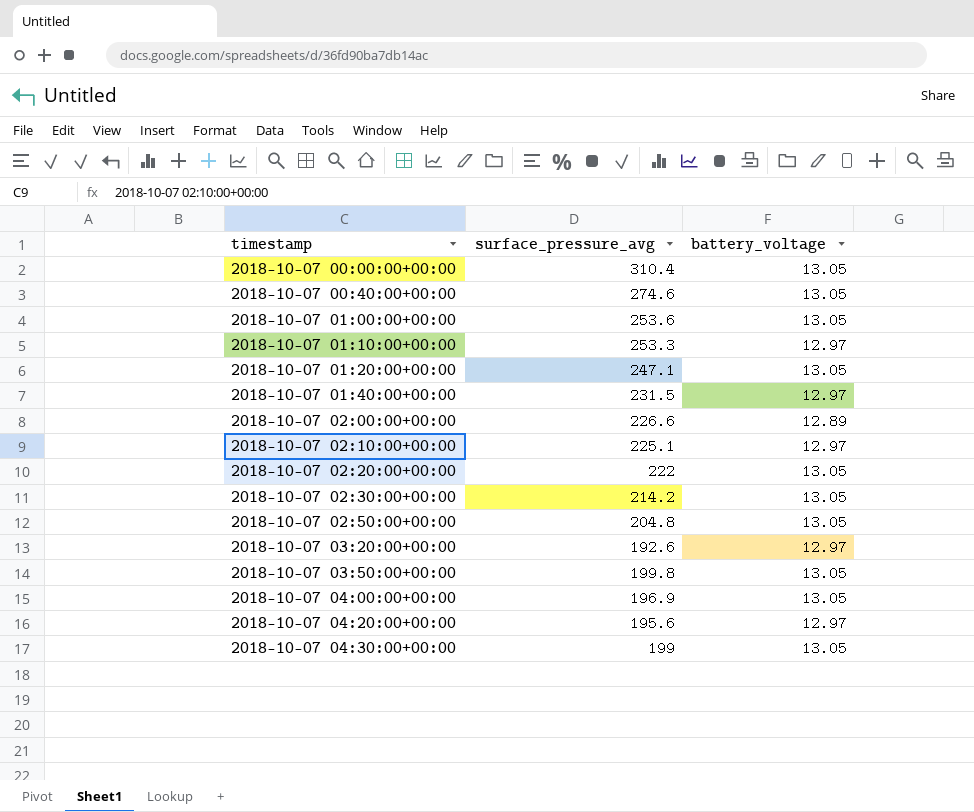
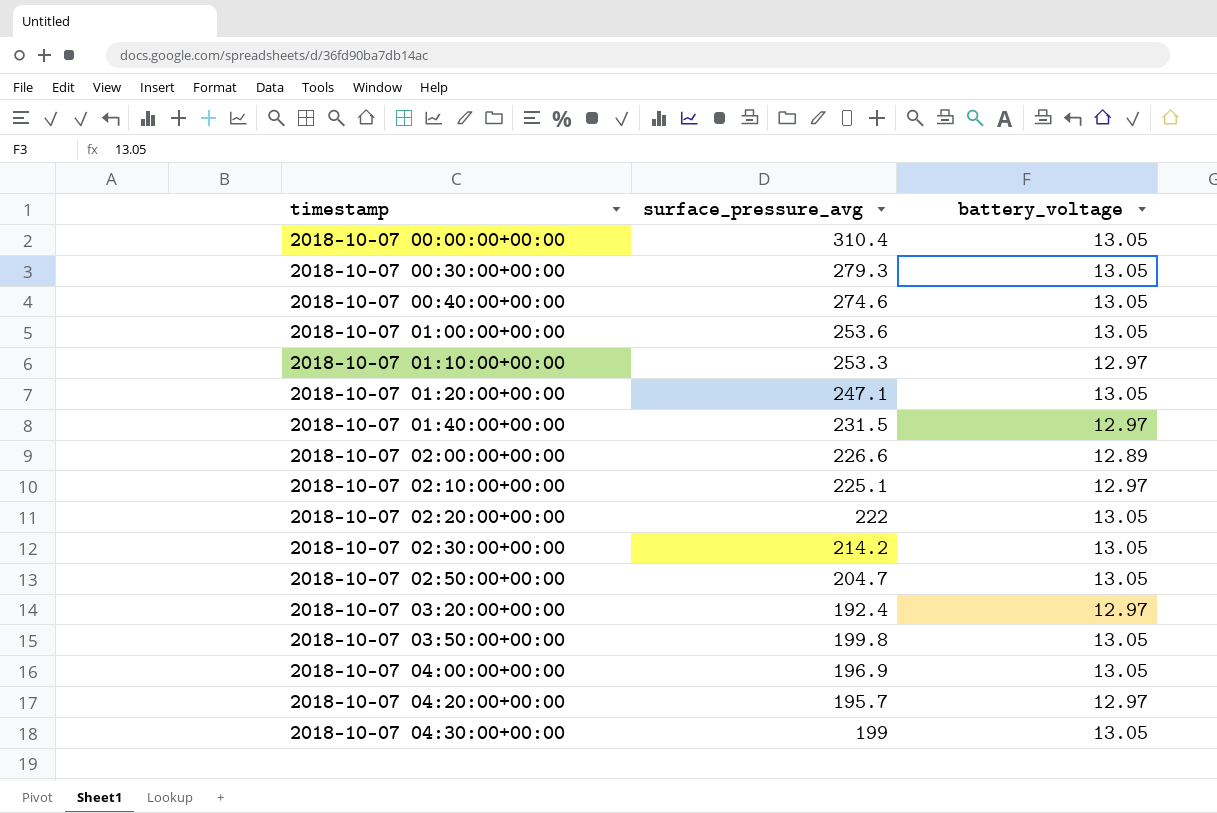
row 2018-10-07 00:30:00+00:00: none -> 279.3 | 13.05
2018-10-07 02:50:00+00:00 | surface_pressure_avg: 204.8 -> 204.7
2018-10-07 03:20:00+00:00 | surface_pressure_avg: 192.6 -> 192.4
2018-10-07 04:20:00+00:00 | surface_pressure_avg: 195.6 -> 195.7

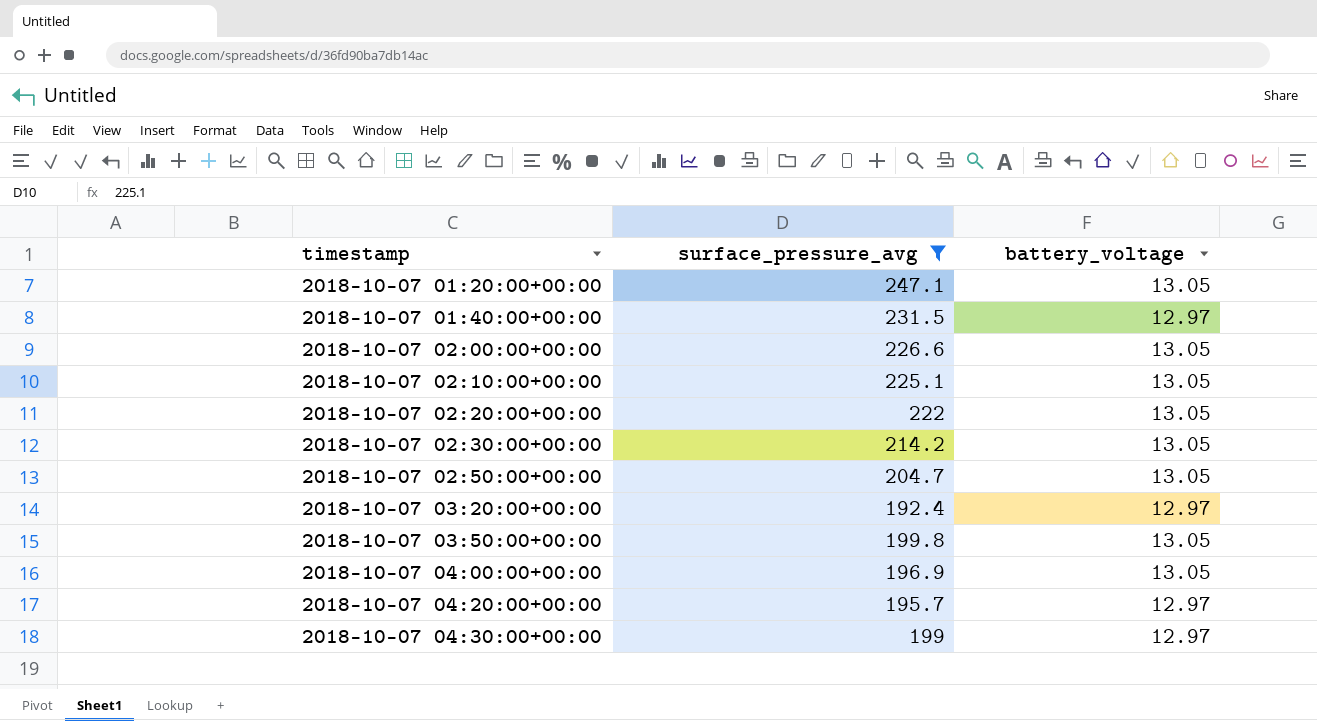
filter: none -> surface_pressure_avg <= 247.1
2018-10-07 02:00:00+00:00 | battery_voltage: 12.89 -> 13.05
2018-10-07 02:10:00+00:00 | battery_voltage: 12.97 -> 13.05
2018-10-07 04:30:00+00:00 | battery_voltage: 13.05 -> 12.97

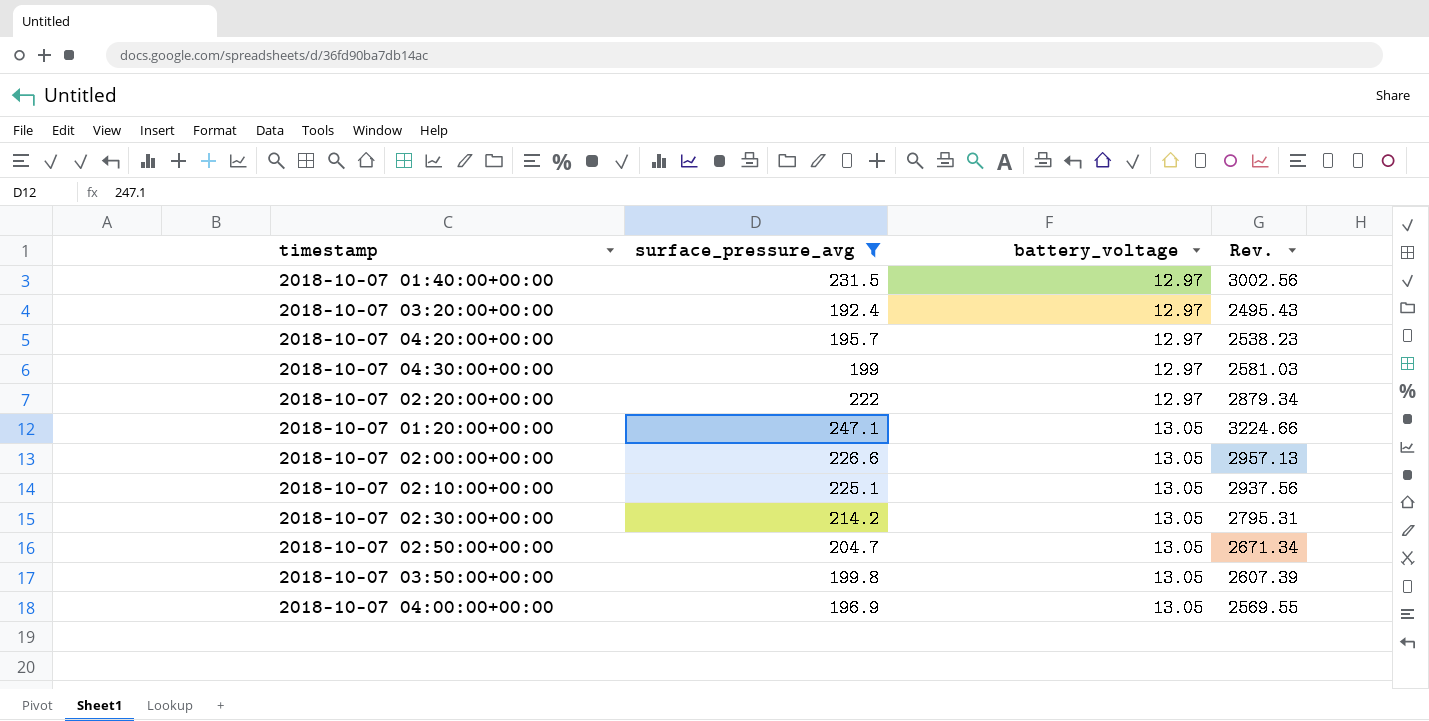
row order: timestamp ascending -> battery_voltage ascending
column Rev. | formula: none -> [surface_pressure_avg] * [battery_voltage]
2018-10-07 02:20:00+00:00 | battery_voltage: 13.05 -> 12.97

